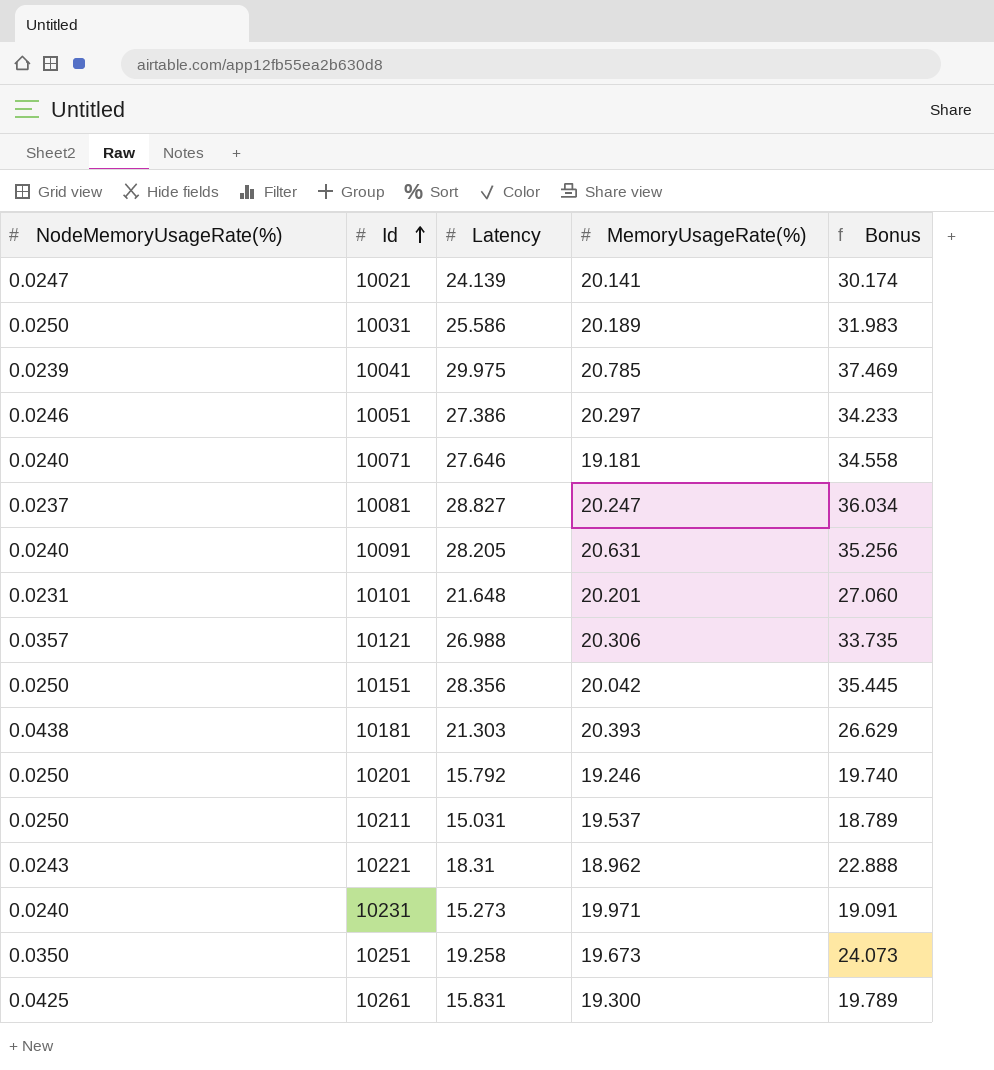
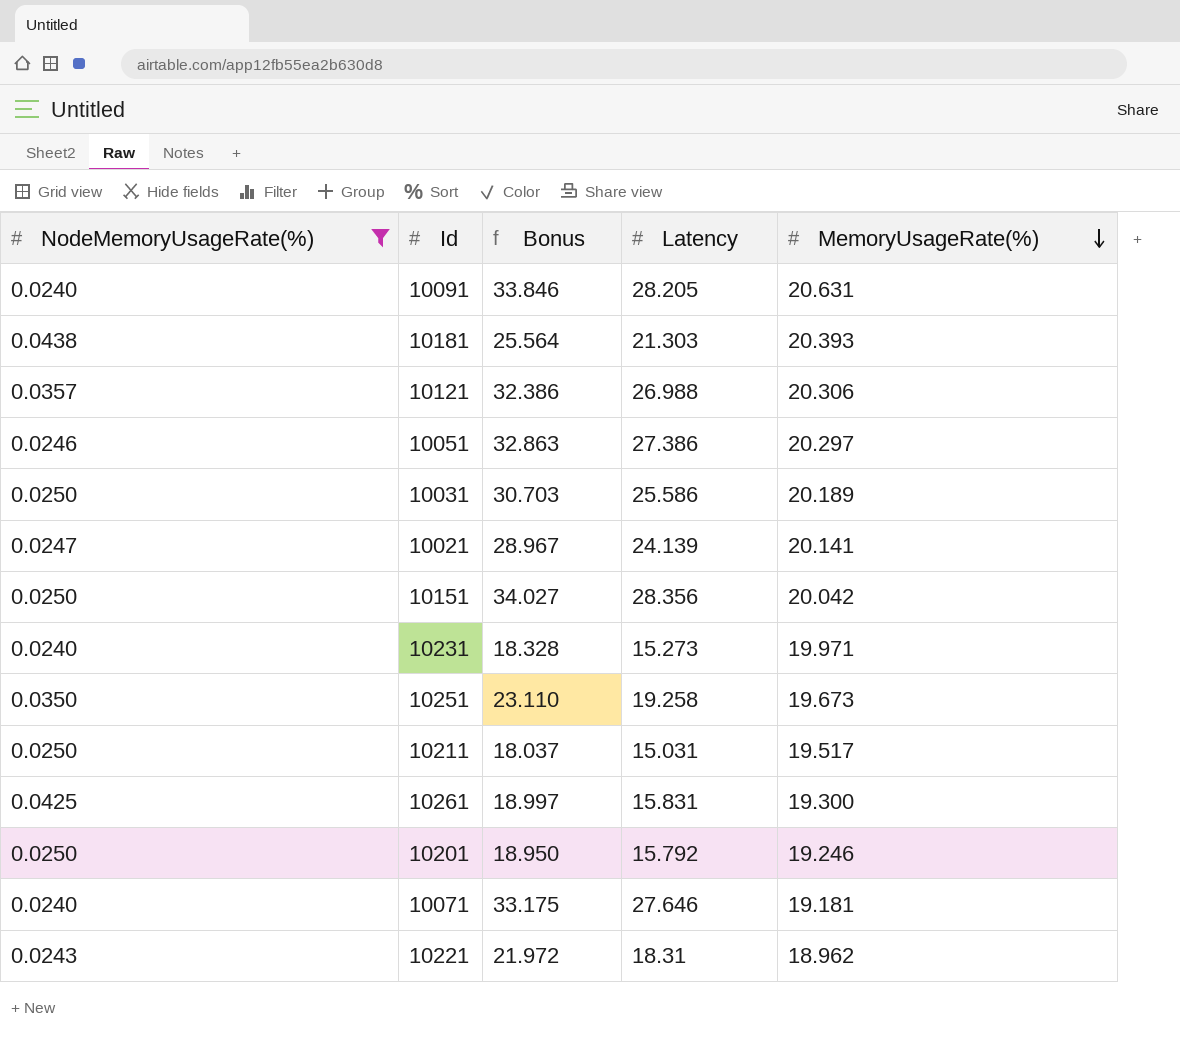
filter: none -> NodeMemoryUsageRate(%) >= 0.0240
row order: Id ascending -> MemoryUsageRate(%) descending
column Bonus | formula: [Latency] * 1.25 -> [Latency] * 1.2
column Bonus | position: 5 -> 3
10211 | MemoryUsageRate(%): 19.537 -> 19.517

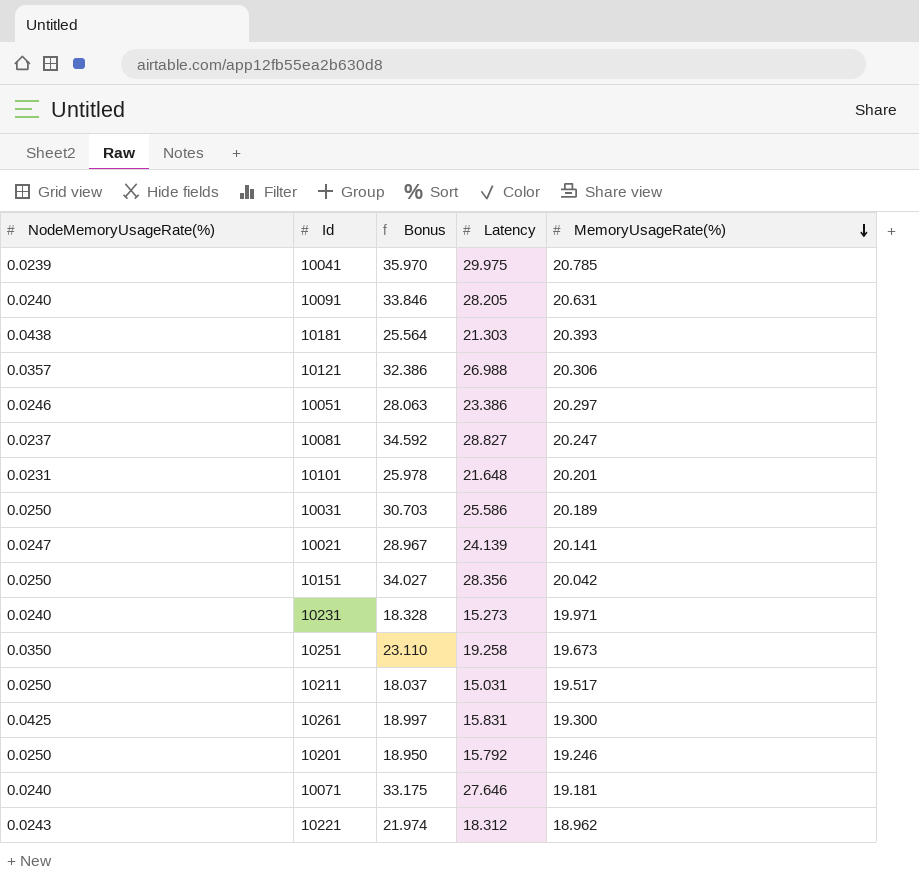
filter: NodeMemoryUsageRate(%) >= 0.0240 -> none
10051 | Bonus: 32.863 -> 28.063
10051 | Latency: 27.386 -> 23.386
10221 | Bonus: 21.972 -> 21.974
10221 | Latency: 18.31 -> 18.312

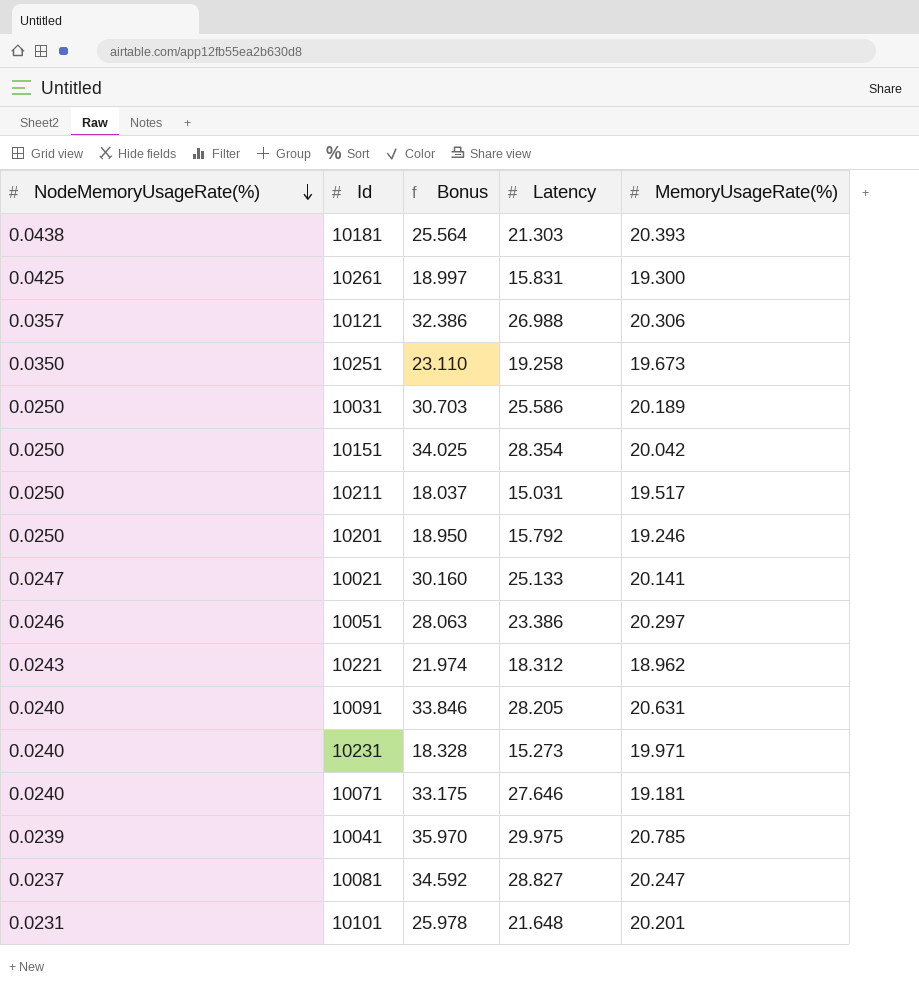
row order: MemoryUsageRate(%) descending -> NodeMemoryUsageRate(%) descending
10151 | Bonus: 34.027 -> 34.025
10151 | Latency: 28.356 -> 28.354
10021 | Bonus: 28.967 -> 30.160
10021 | Latency: 24.139 -> 25.133

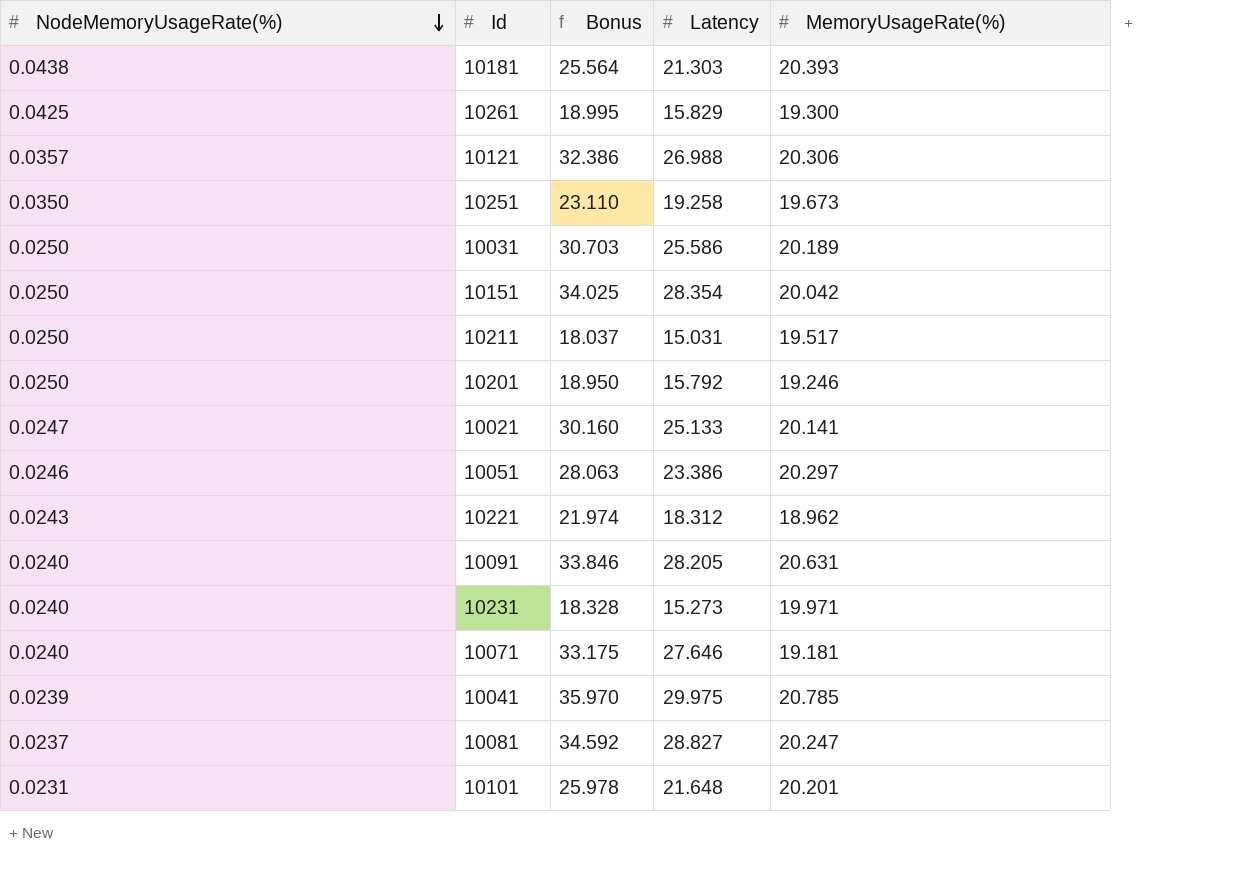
10261 | Bonus: 18.997 -> 18.995
10261 | Latency: 15.831 -> 15.829

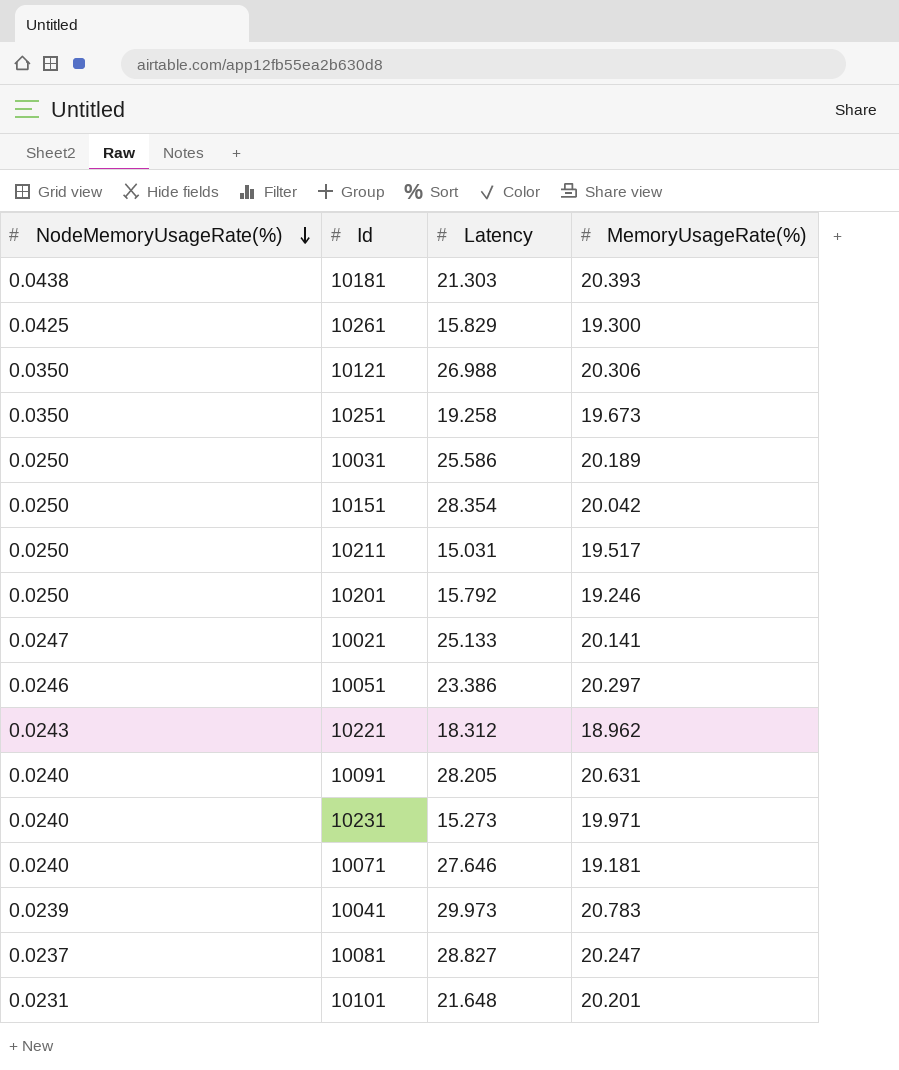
column Bonus | formula: [Latency] * 1.2 -> none
10121 | NodeMemoryUsageRate(%): 0.0357 -> 0.0350
10041 | Latency: 29.975 -> 29.973
10041 | MemoryUsageRate(%): 20.785 -> 20.783

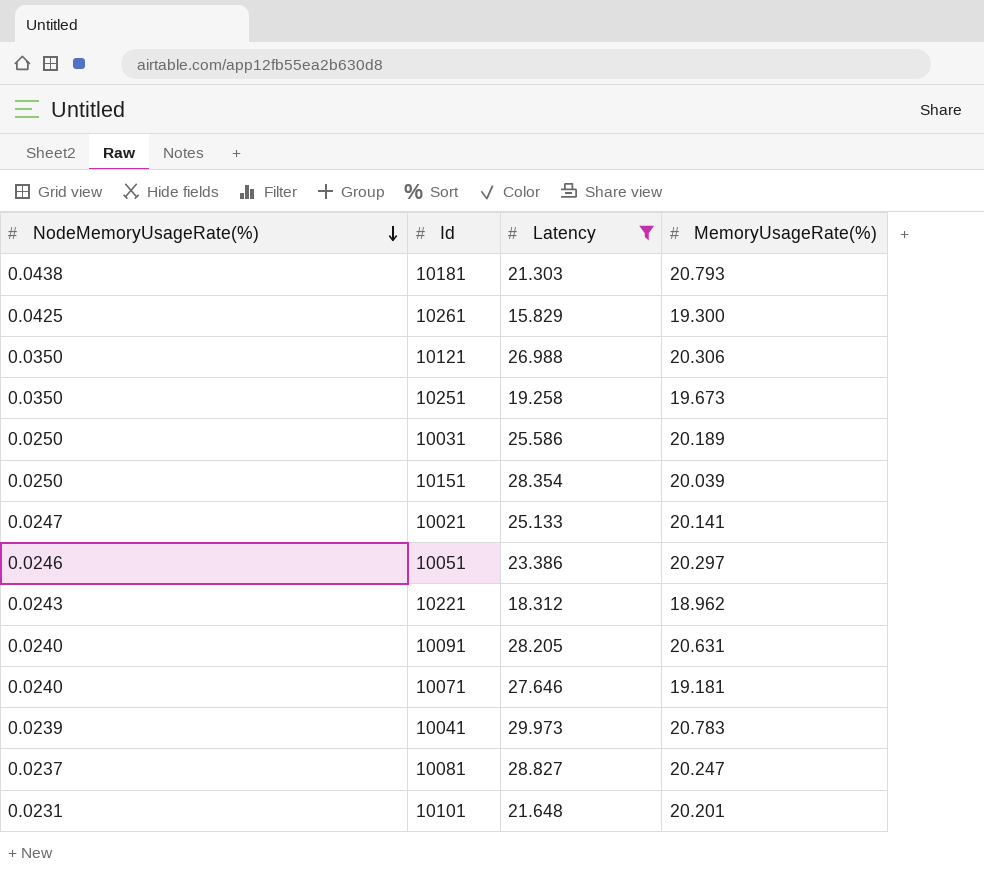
filter: none -> Latency >= 15.829
10181 | MemoryUsageRate(%): 20.393 -> 20.793
10151 | MemoryUsageRate(%): 20.042 -> 20.039

